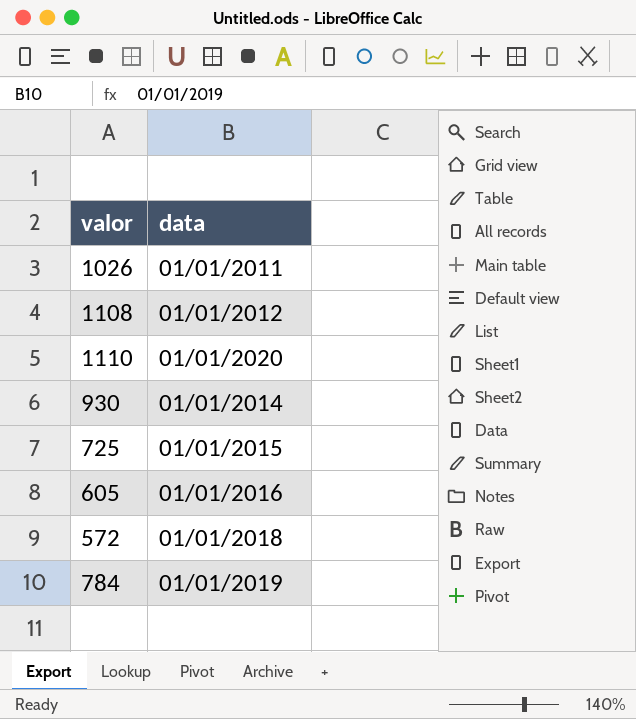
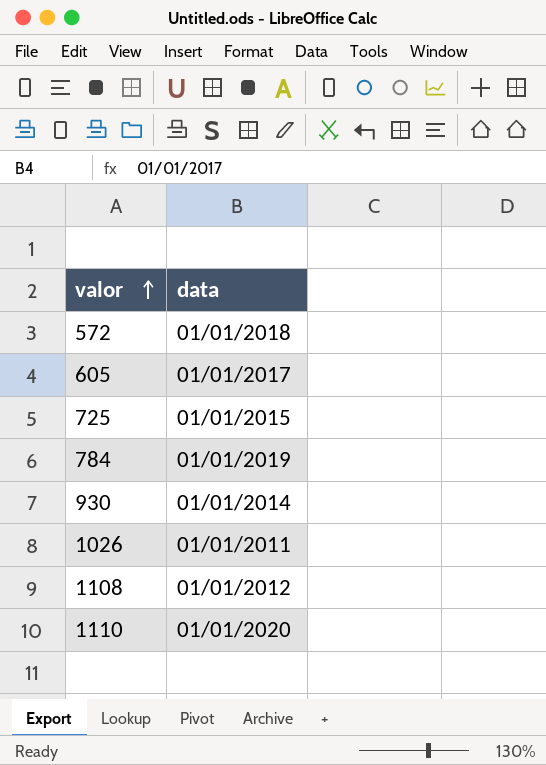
row order: none -> valor ascending
605 | data: 01/01/2016 -> 01/01/2017

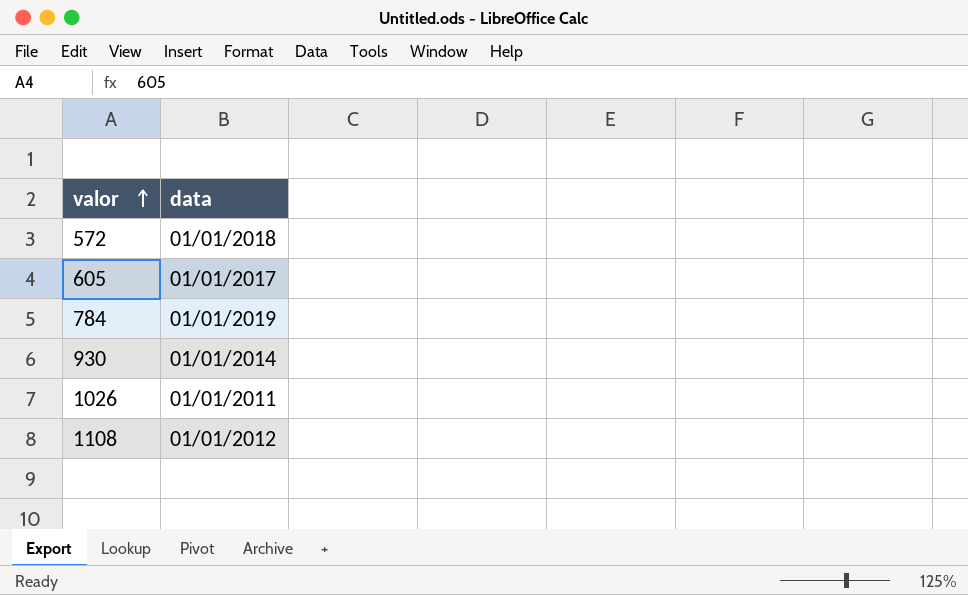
row 725: 01/01/2015 -> none
row 1110: 01/01/2020 -> none

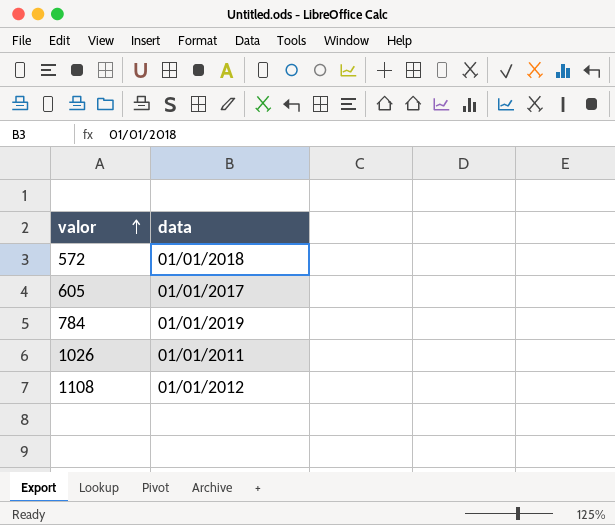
row 930: 01/01/2014 -> none

